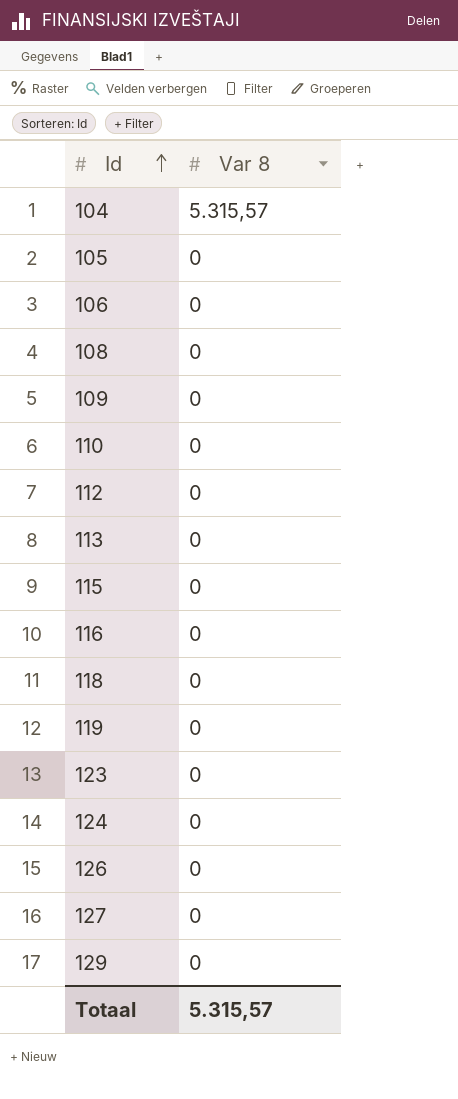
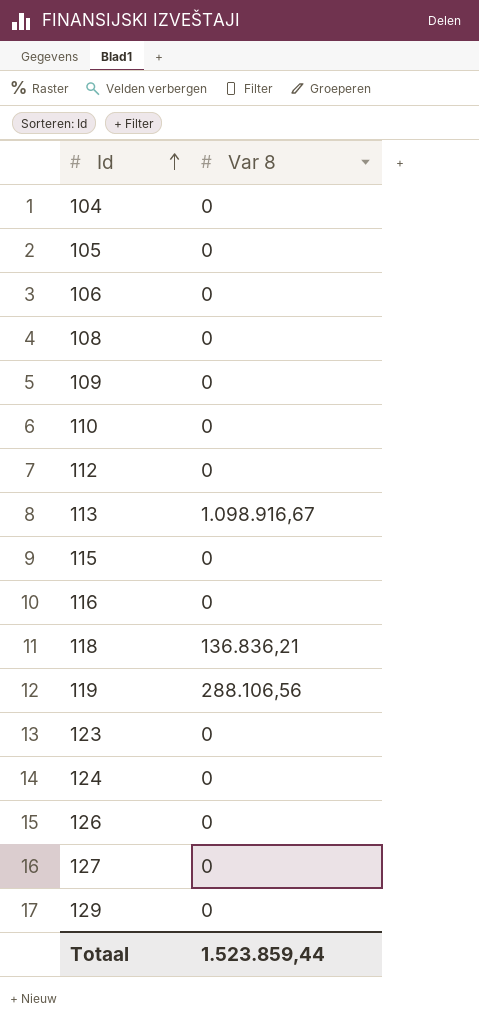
104 | Var 8: 5.315,57 -> 0
113 | Var 8: 0 -> 1.098.916,67
118 | Var 8: 0 -> 136.836,21
119 | Var 8: 0 -> 288.106,56
Totaal | Var 8: 5.315,57 -> 1.523.859,44

